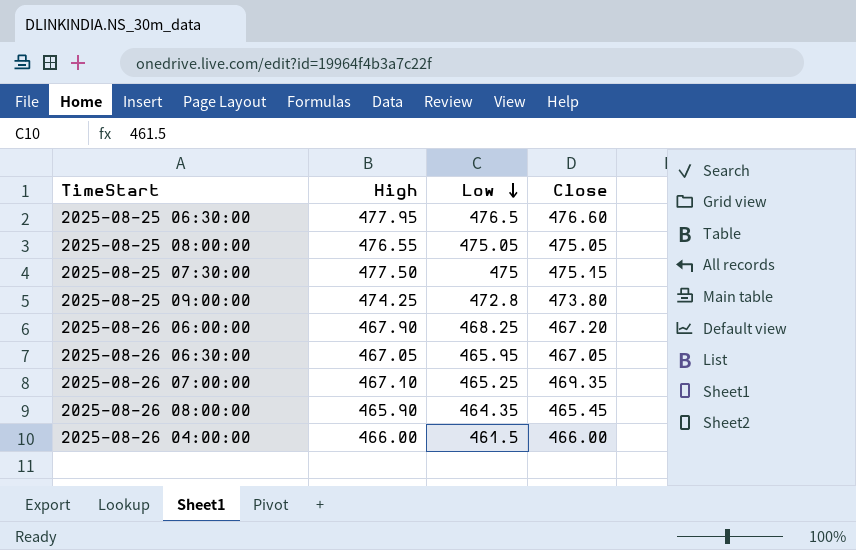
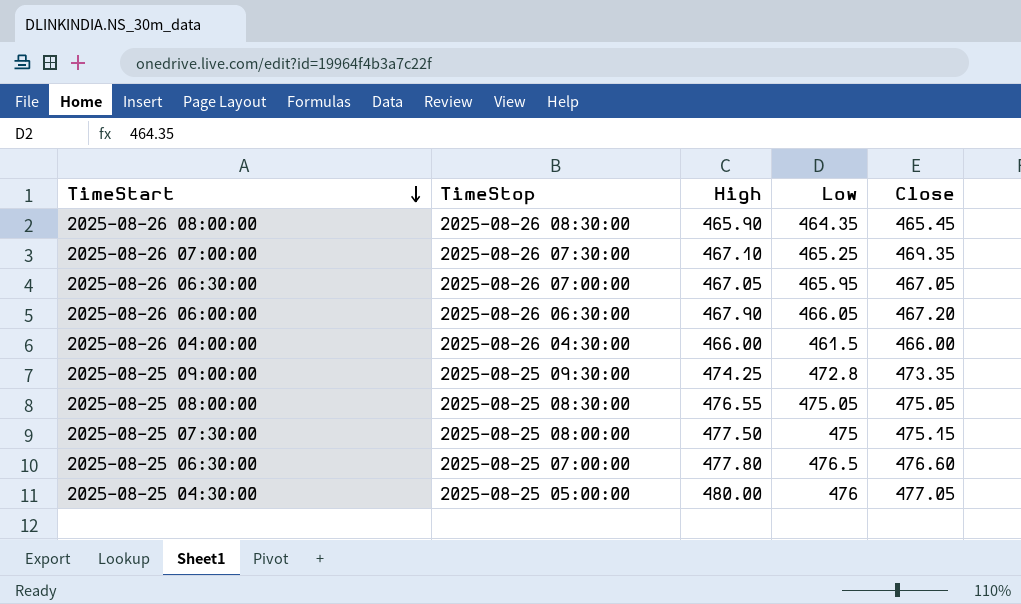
row order: Low descending -> TimeStart descending
column TimeStop | position: none -> 2
2025-08-26 06:00:00 | Low: 468.25 -> 466.05
2025-08-25 09:00:00 | Close: 473.80 -> 473.35
2025-08-25 06:30:00 | High: 477.95 -> 477.80
row 2025-08-25 04:30:00: none -> 2025-08-25 05:00:00 | 480.00 | 476 | 477.05

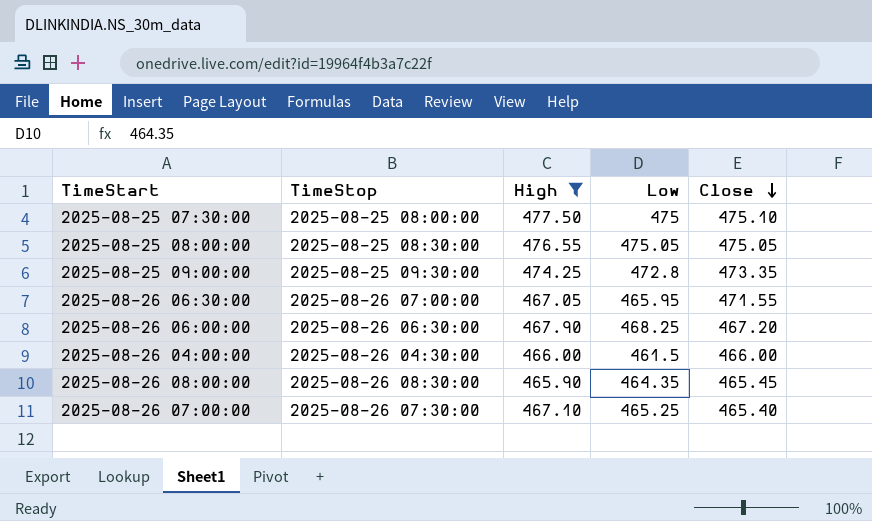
filter: none -> High <= 477.50
row order: TimeStart descending -> Close descending
2025-08-25 07:30:00 | Close: 475.15 -> 475.10
2025-08-26 06:30:00 | Close: 467.05 -> 471.55
2025-08-26 06:00:00 | Low: 466.05 -> 468.25
2025-08-26 07:00:00 | Close: 469.35 -> 465.40

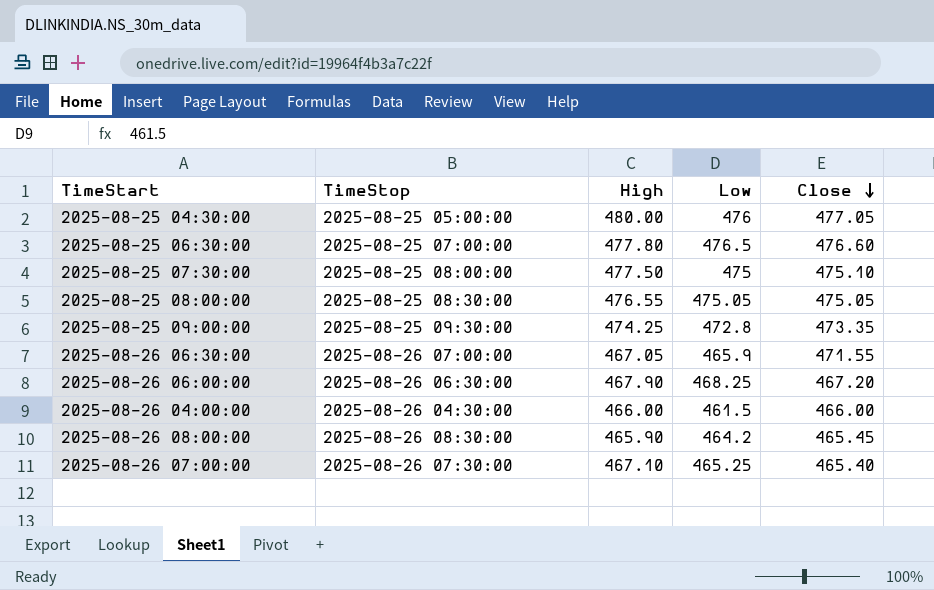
filter: High <= 477.50 -> none
2025-08-26 06:30:00 | Low: 465.95 -> 465.9
2025-08-26 08:00:00 | Low: 464.35 -> 464.2

